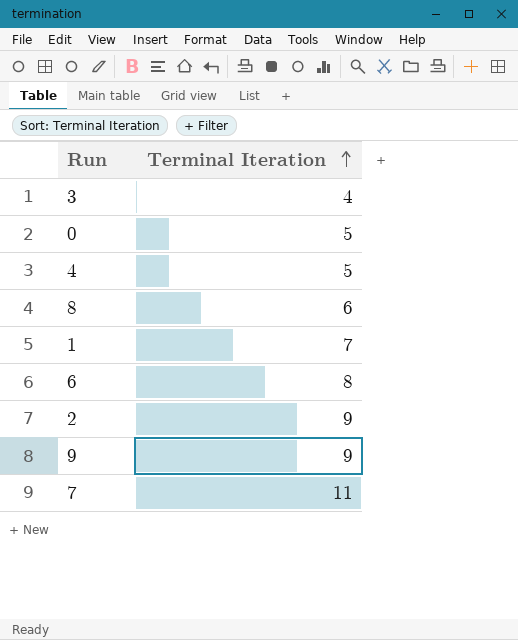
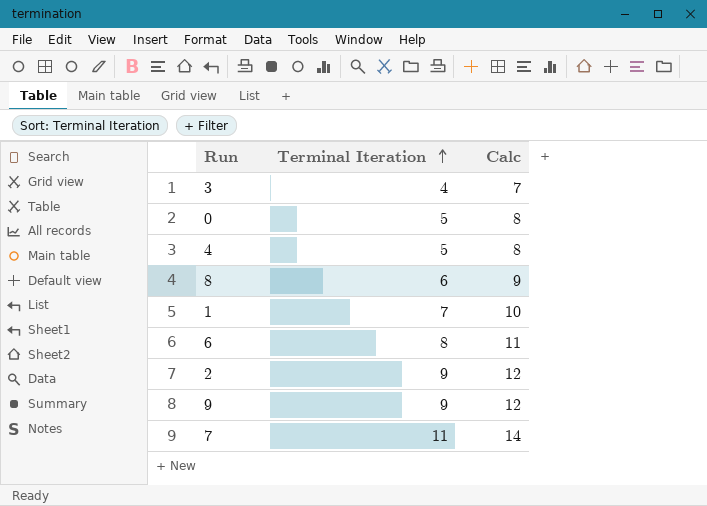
column Calc | formula: none -> [Terminal Iteration] + 3

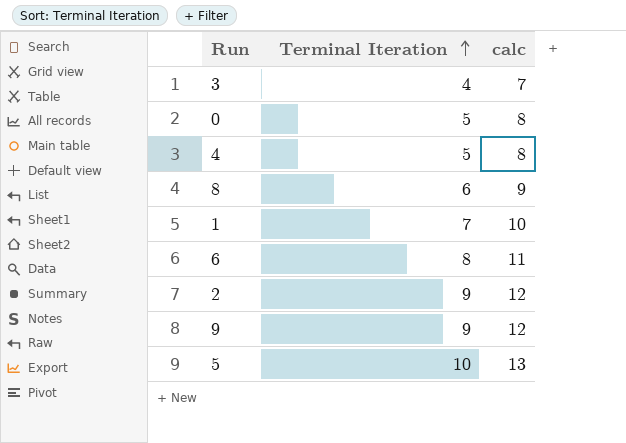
column name: Calc -> calc
row 7: 11 | 14 -> none
row 5: none -> 10 | 13

